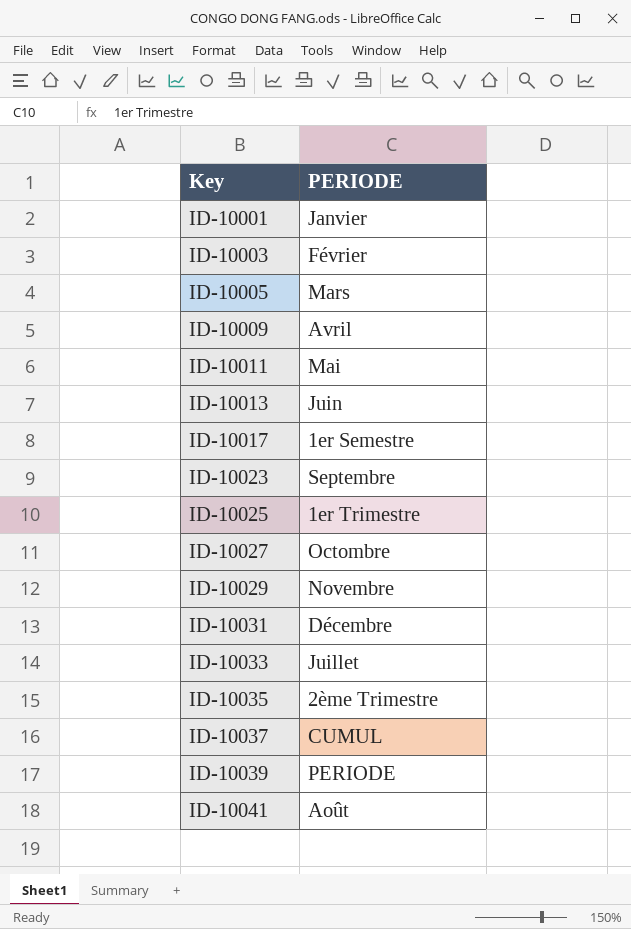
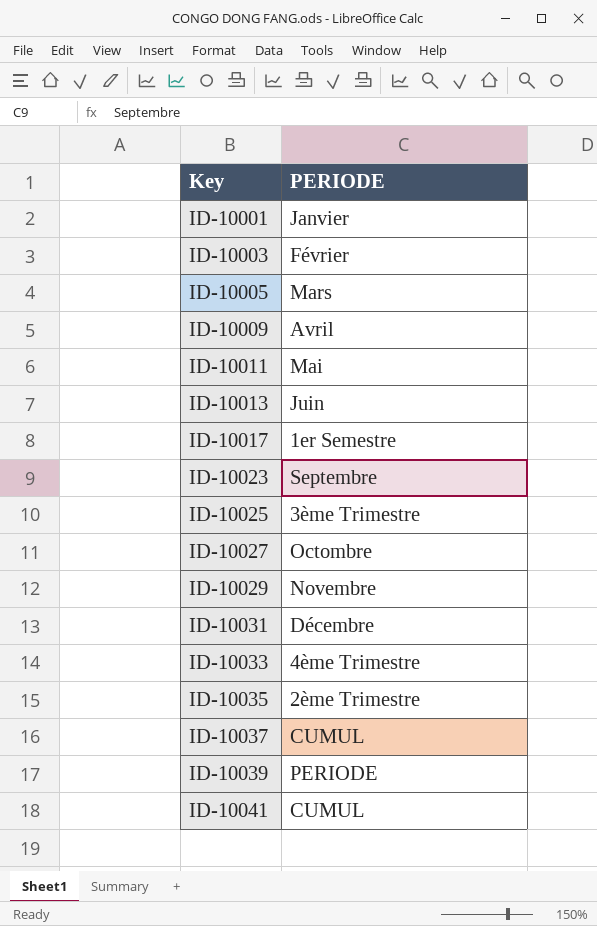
ID-10025 | PERIODE: 1er Trimestre -> 3ème Trimestre
ID-10033 | PERIODE: Juillet -> 4ème Trimestre
ID-10041 | PERIODE: Août -> CUMUL

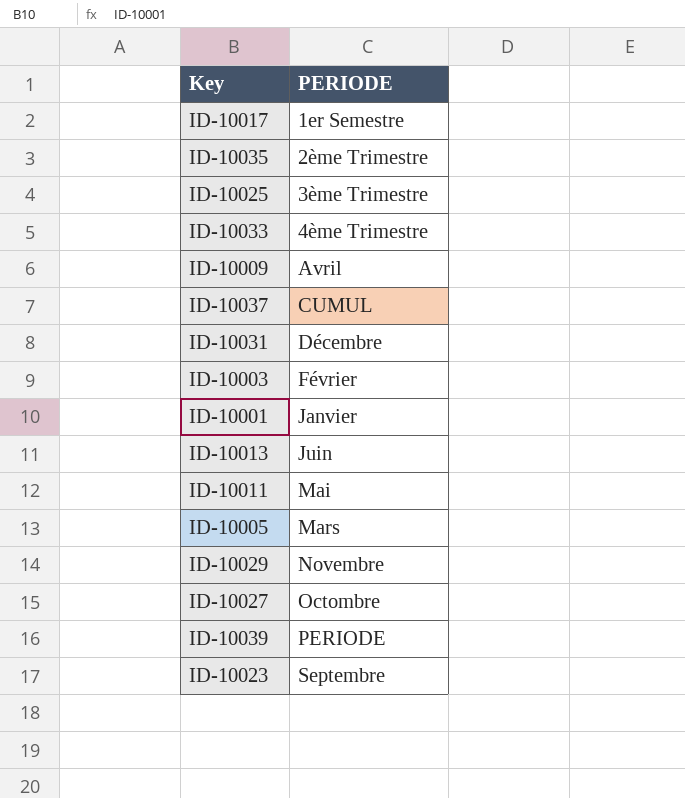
row order: Key ascending -> PERIODE ascending
row ID-10041: CUMUL -> none

